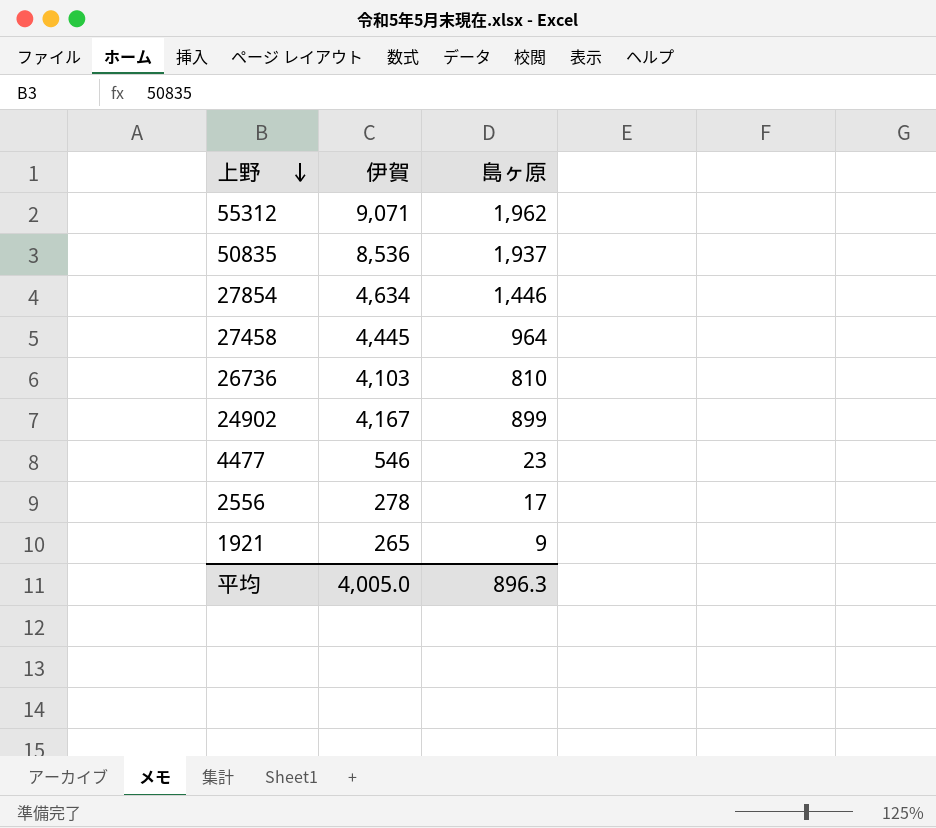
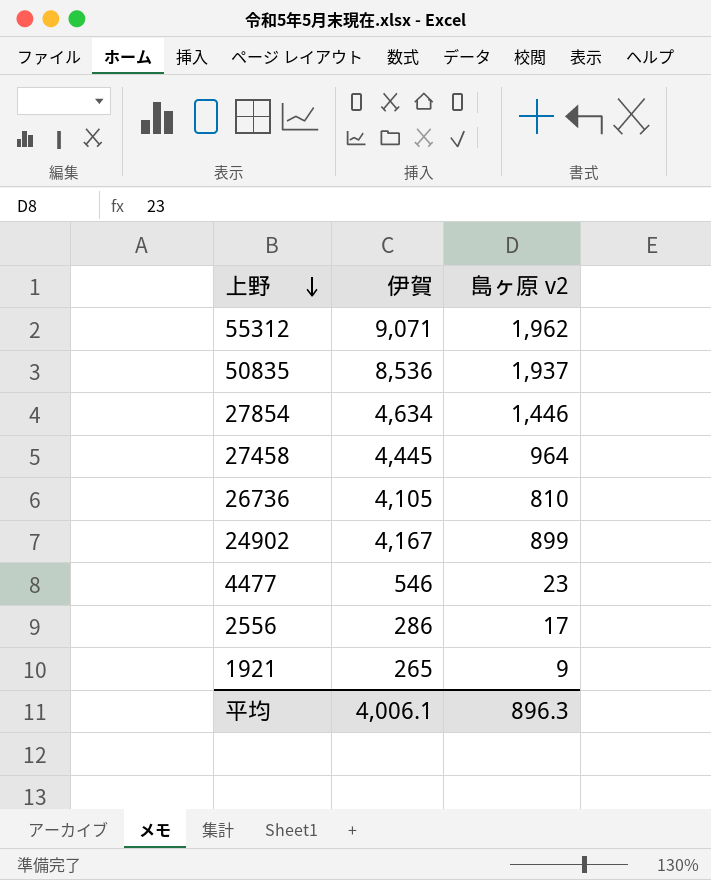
column name: 島ヶ原 -> 島ヶ原 v2
26736 | 伊賀: 4,103 -> 4,105
2556 | 伊賀: 278 -> 286
平均 | 伊賀: 4,005.0 -> 4,006.1

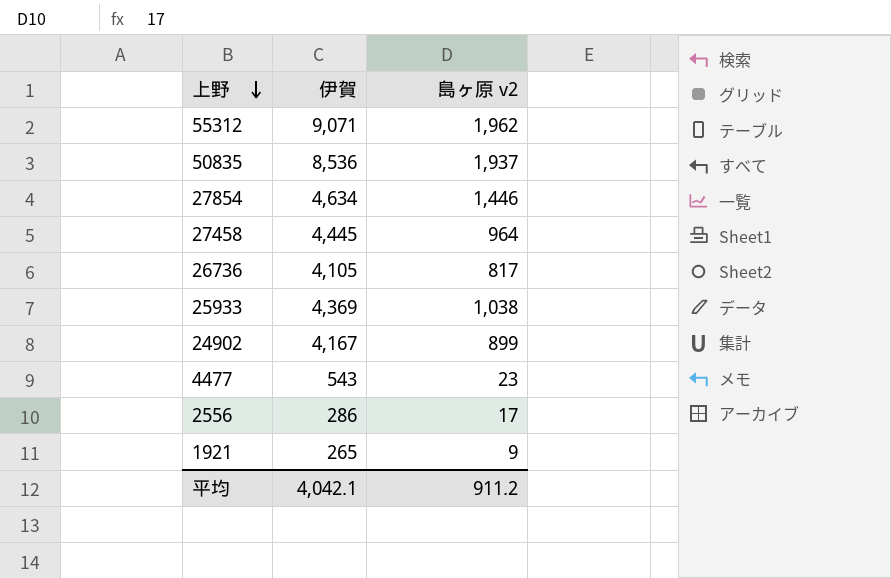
26736 | 島ヶ原 v2: 810 -> 817
row 25933: none -> 4,369 | 1,038
4477 | 伊賀: 546 -> 543
平均 | 伊賀: 4,006.1 -> 4,042.1
平均 | 島ヶ原 v2: 896.3 -> 911.2

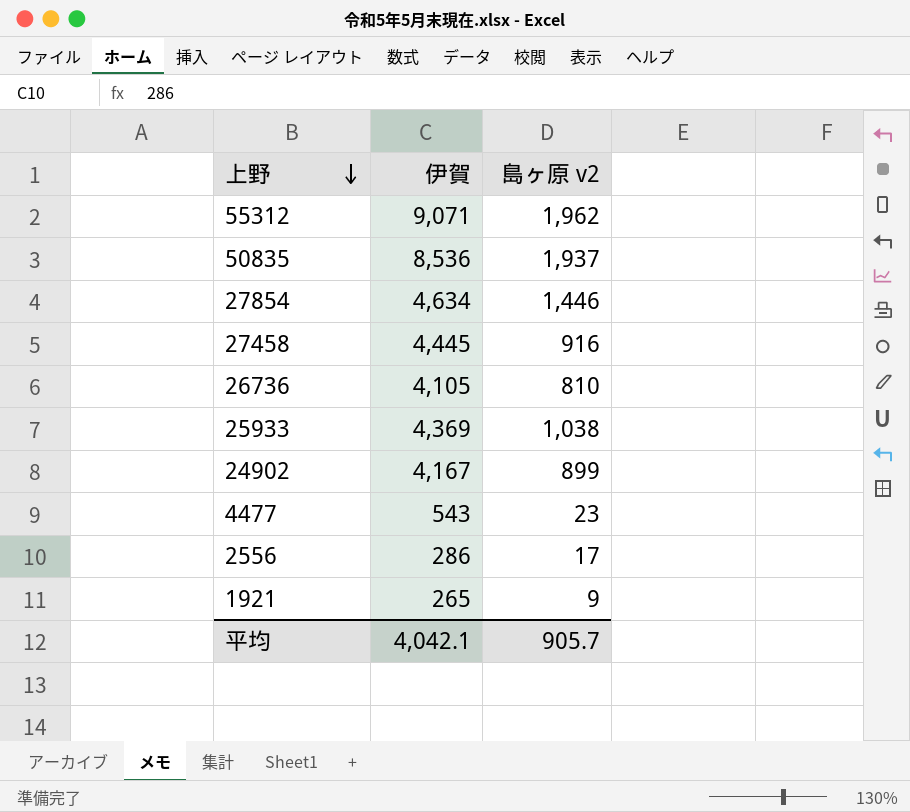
27458 | 島ヶ原 v2: 964 -> 916
26736 | 島ヶ原 v2: 817 -> 810
平均 | 島ヶ原 v2: 911.2 -> 905.7

